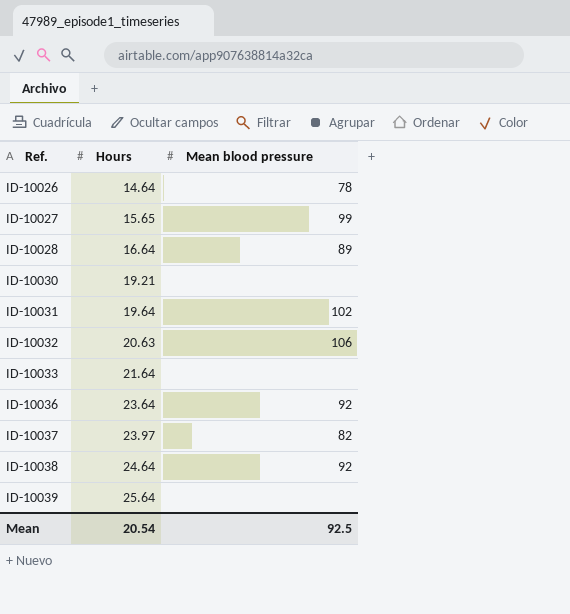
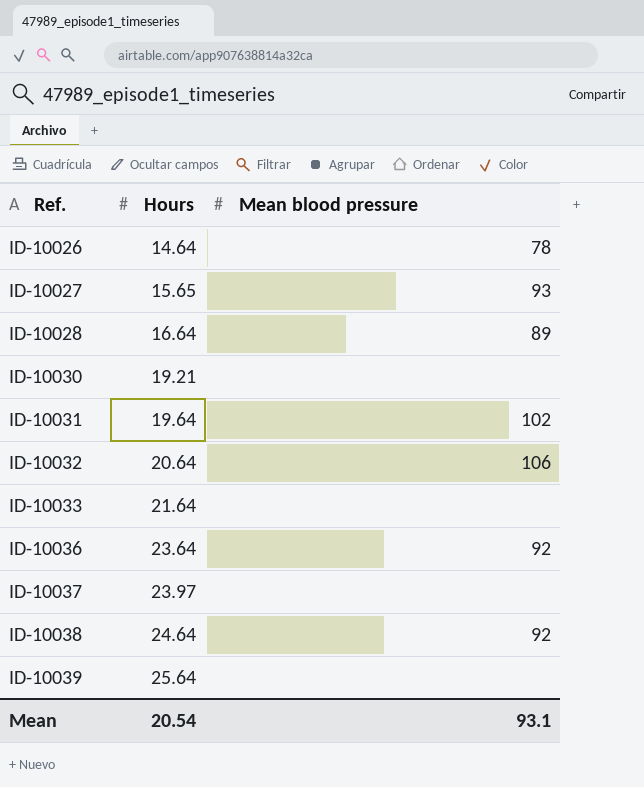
ID-10027 | Mean blood pressure: 99 -> 93
ID-10032 | Hours: 20.63 -> 20.64
ID-10037 | Mean blood pressure: 82 -> none
Mean | Mean blood pressure: 92.5 -> 93.1

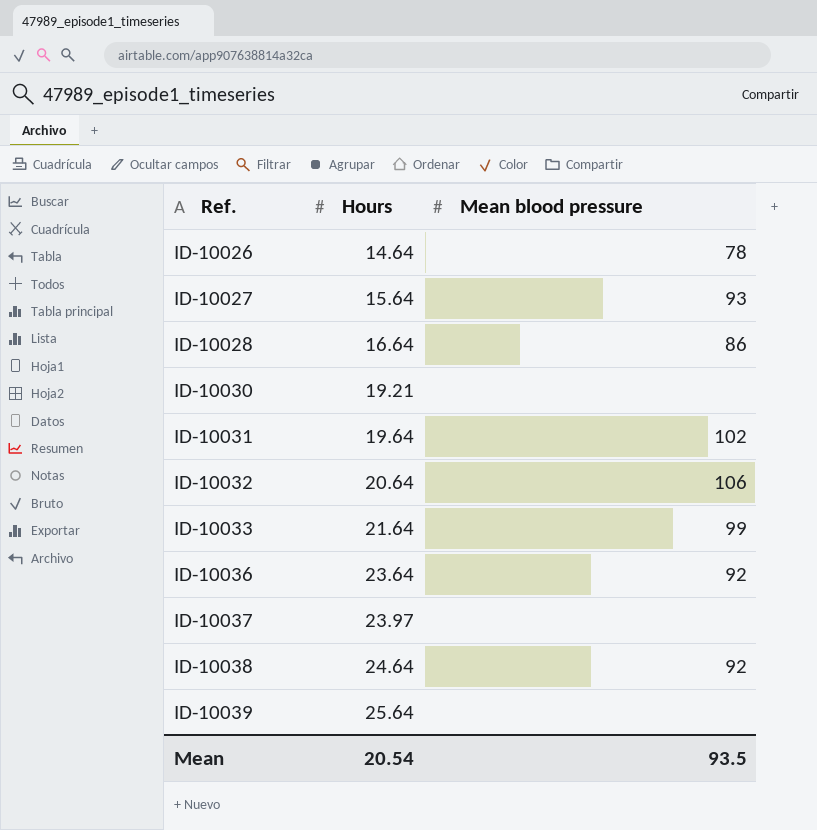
ID-10027 | Hours: 15.65 -> 15.64
ID-10028 | Mean blood pressure: 89 -> 86
ID-10033 | Mean blood pressure: none -> 99
Mean | Mean blood pressure: 93.1 -> 93.5

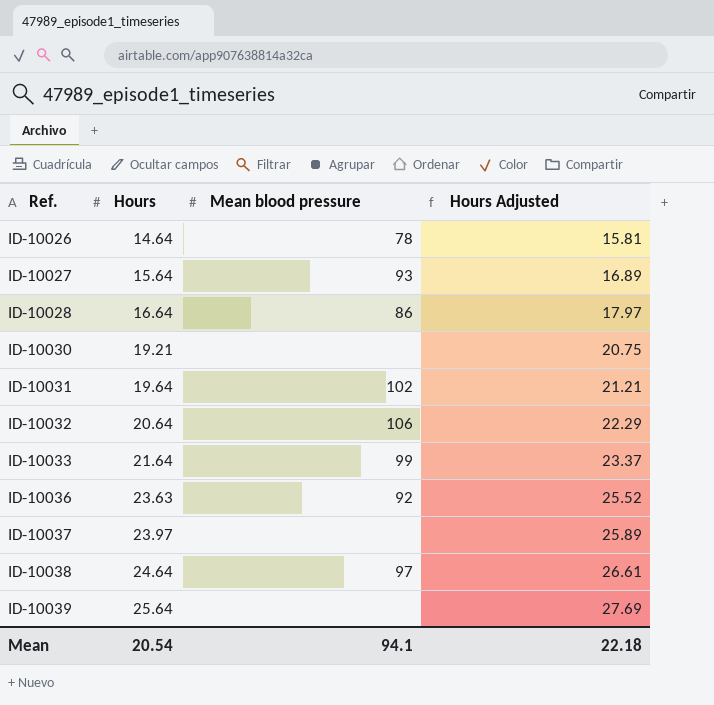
column Hours Adjusted | formula: none -> [Hours] * 1.08
ID-10036 | Hours: 23.64 -> 23.63
ID-10038 | Mean blood pressure: 92 -> 97
Mean | Mean blood pressure: 93.5 -> 94.1

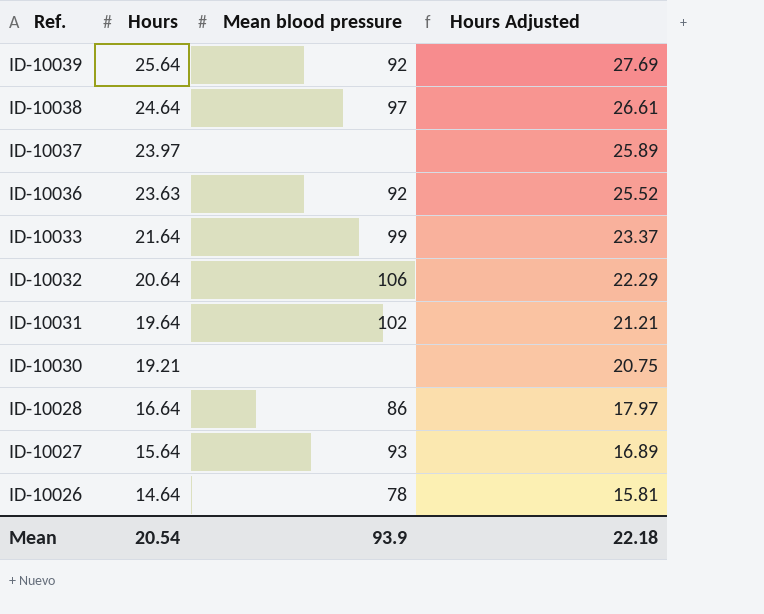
row order: Ref. ascending -> Ref. descending
ID-10039 | Mean blood pressure: none -> 92
Mean | Mean blood pressure: 94.1 -> 93.9

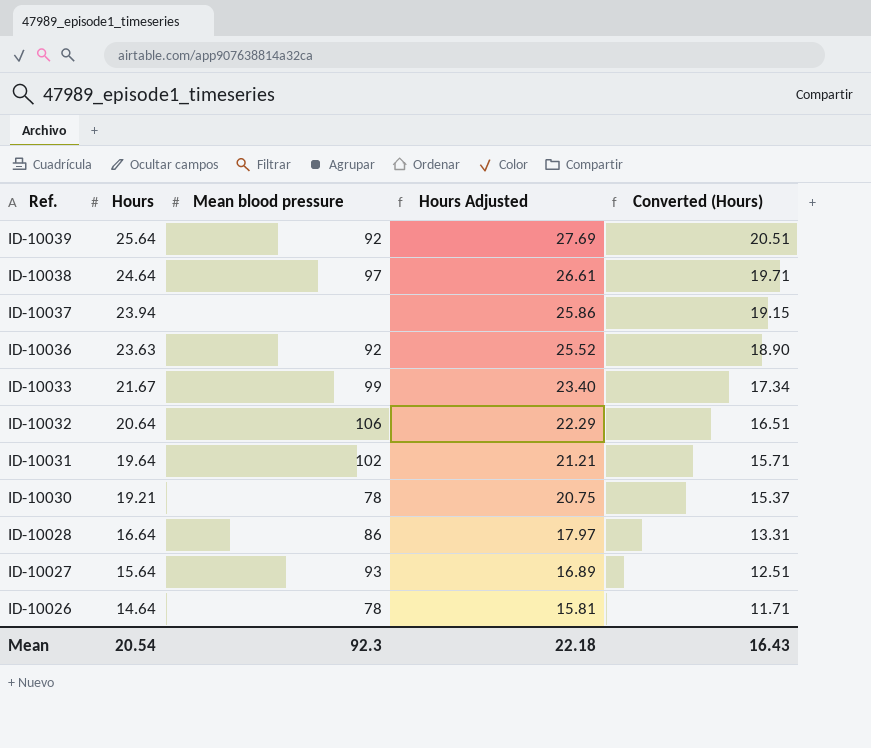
column Converted (Hours) | formula: none -> [Hours] * 0.8
ID-10037 | Hours: 23.97 -> 23.94
ID-10037 | Hours Adjusted: 25.89 -> 25.86
ID-10033 | Hours: 21.64 -> 21.67
ID-10033 | Hours Adjusted: 23.37 -> 23.40
ID-10030 | Mean blood pressure: none -> 78
Mean | Mean blood pressure: 93.9 -> 92.3

